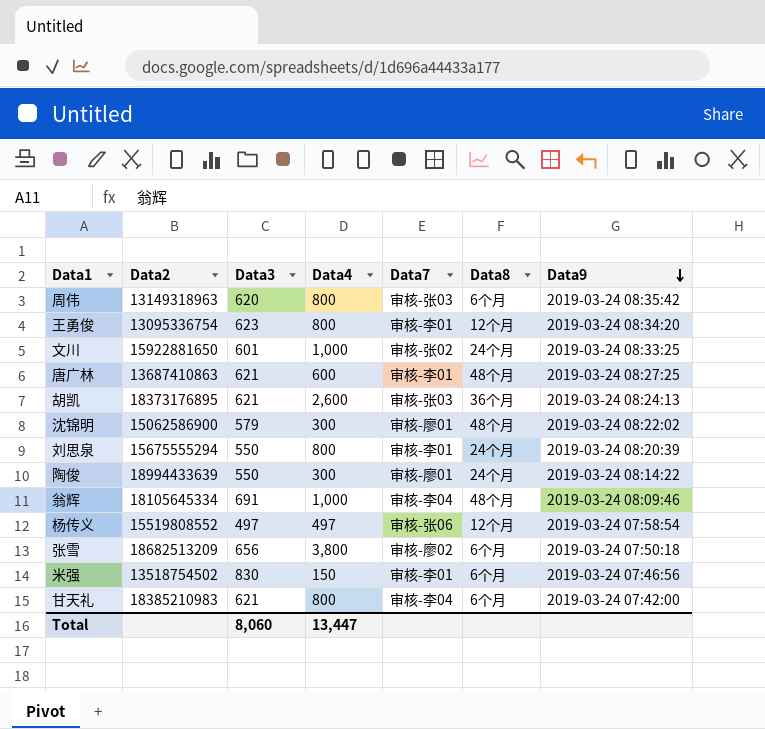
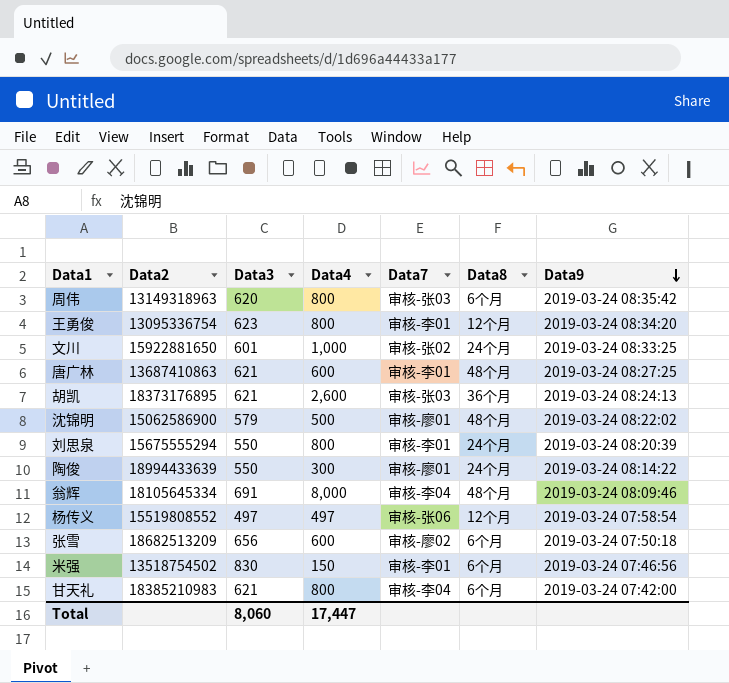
沈锦明 | Data4: 300 -> 500
翁辉 | Data4: 1,000 -> 8,000
张雪 | Data4: 3,800 -> 600
Total | Data4: 13,447 -> 17,447

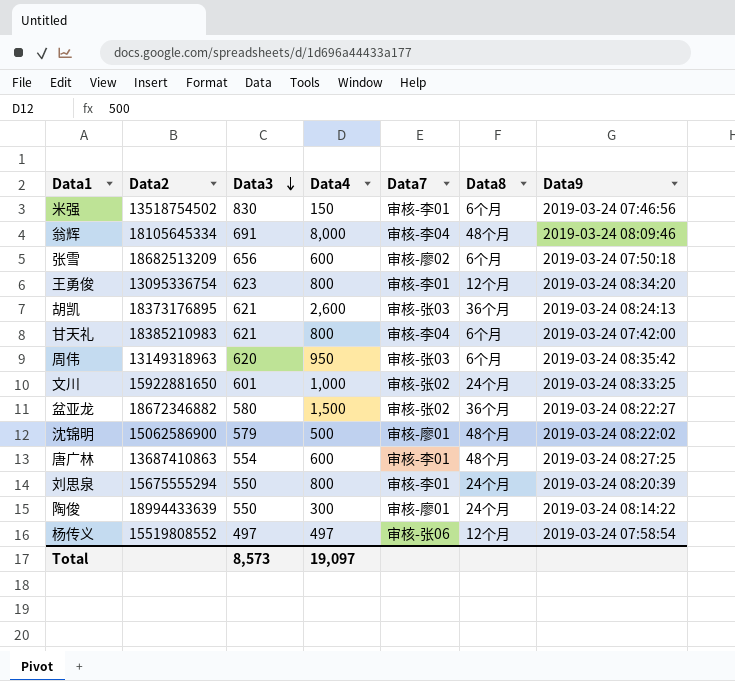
row order: Data9 descending -> Data3 descending
周伟 | Data4: 800 -> 950
row 盆亚龙: none -> 18672346882 | 580 | 1,500 | 审核-张02 | 36个月 | 2019-03-24 08:22:27
唐广林 | Data3: 621 -> 554
Total | Data3: 8,060 -> 8,573
Total | Data4: 17,447 -> 19,097

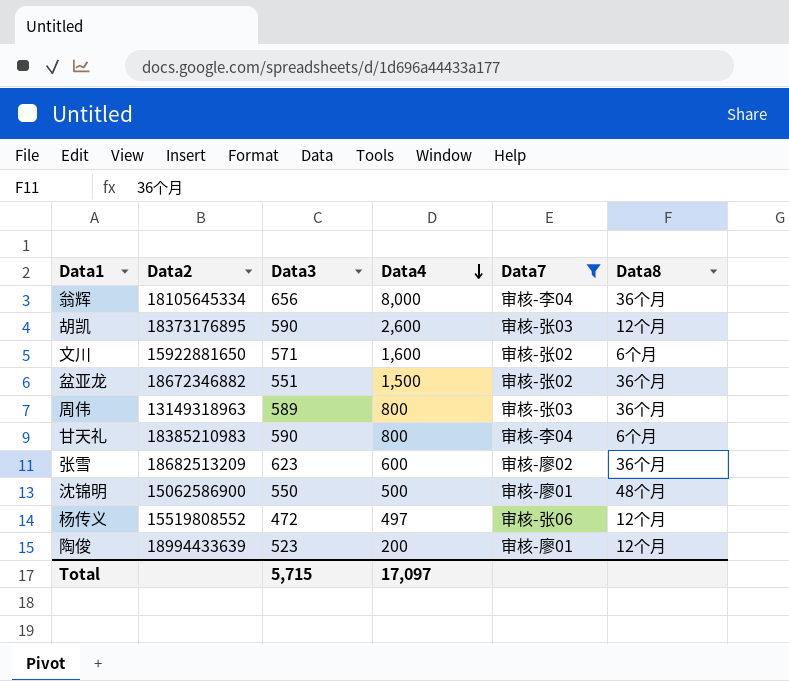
filter: none -> Data7 != 审核-李01
row order: Data3 descending -> Data4 descending
column Data9 | position: 7 -> none
翁辉 | Data3: 691 -> 656
翁辉 | Data8: 48个月 -> 36个月
胡凯 | Data3: 621 -> 590
胡凯 | Data8: 36个月 -> 12个月
文川 | Data3: 601 -> 571
文川 | Data4: 1,000 -> 1,600
文川 | Data8: 24个月 -> 6个月
盆亚龙 | Data3: 580 -> 551
周伟 | Data3: 620 -> 589
周伟 | Data4: 950 -> 800
周伟 | Data8: 6个月 -> 36个月
甘天礼 | Data3: 621 -> 590
张雪 | Data3: 656 -> 623
张雪 | Data8: 6个月 -> 36个月
沈锦明 | Data3: 579 -> 550
杨传义 | Data3: 497 -> 472
陶俊 | Data3: 550 -> 523
陶俊 | Data4: 300 -> 200
陶俊 | Data8: 24个月 -> 12个月
Total | Data3: 8,573 -> 5,715
Total | Data4: 19,097 -> 17,097

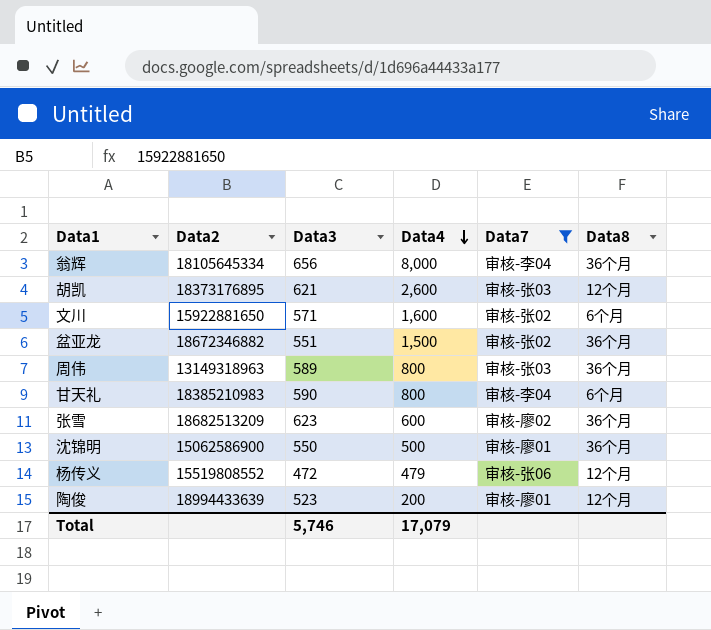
胡凯 | Data3: 590 -> 621
沈锦明 | Data8: 48个月 -> 36个月
杨传义 | Data4: 497 -> 479
Total | Data3: 5,715 -> 5,746
Total | Data4: 17,097 -> 17,079

